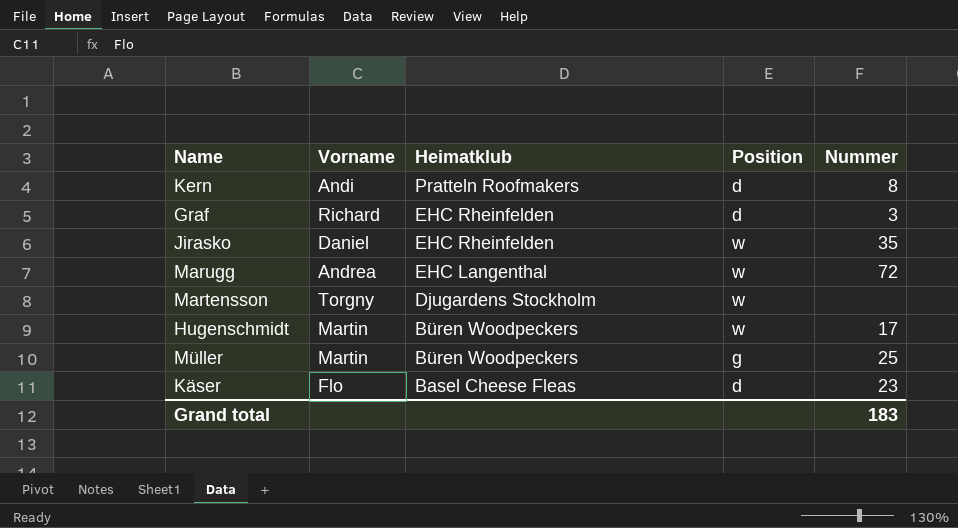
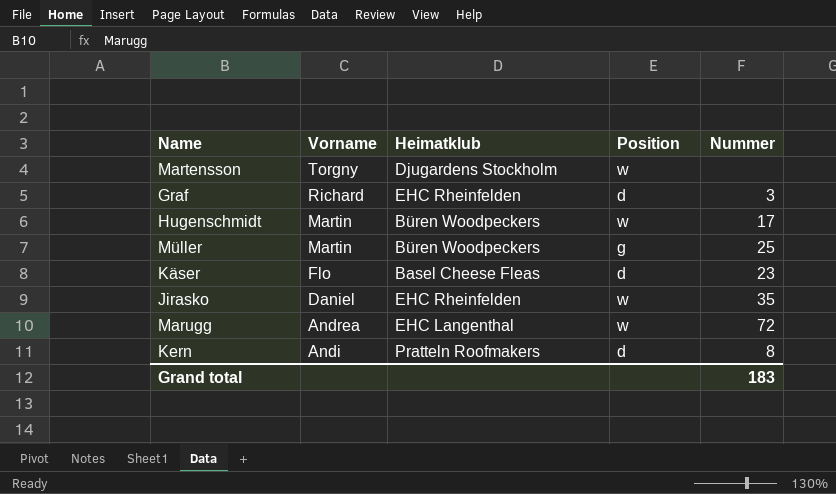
row order: Heimatklub descending -> Vorname descending

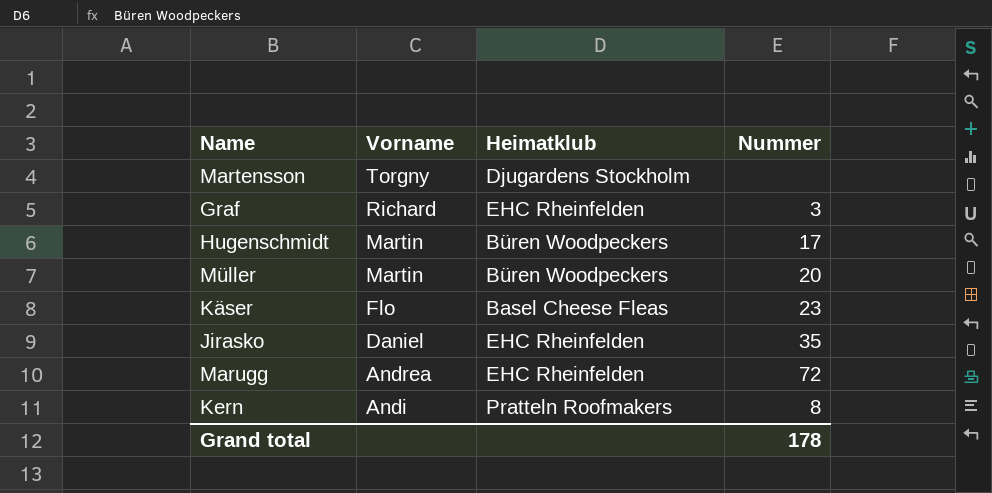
column Position | position: 4 -> none
Müller | Nummer: 25 -> 20
Marugg | Heimatklub: EHC Langenthal -> EHC Rheinfelden
Grand total | Nummer: 183 -> 178

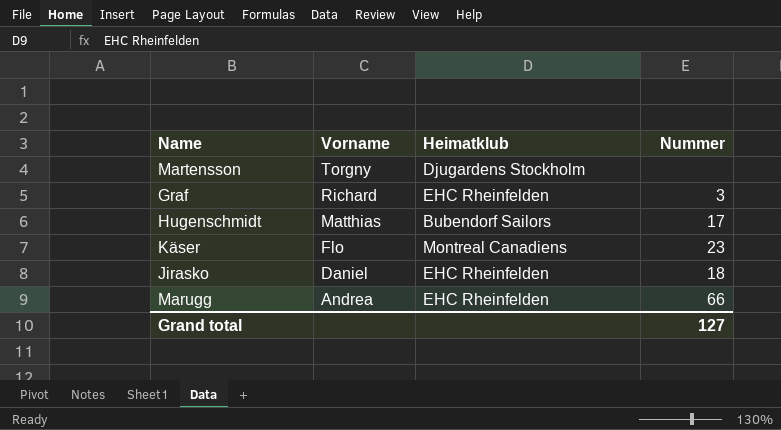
row Müller: Martin | Büren Woodpeckers | 20 -> none
row Kern: Andi | Pratteln Roofmakers | 8 -> none
Hugenschmidt | Vorname: Martin -> Matthias
Hugenschmidt | Heimatklub: Büren Woodpeckers -> Bubendorf Sailors
Käser | Heimatklub: Basel Cheese Fleas -> Montreal Canadiens
Jirasko | Nummer: 35 -> 18
Marugg | Nummer: 72 -> 66
Grand total | Nummer: 178 -> 127

